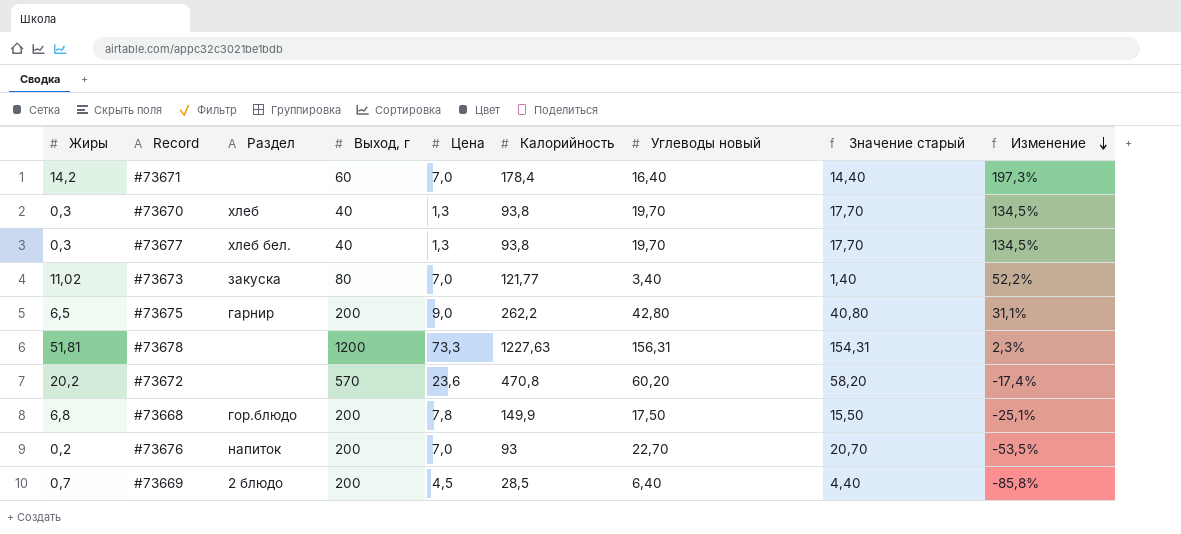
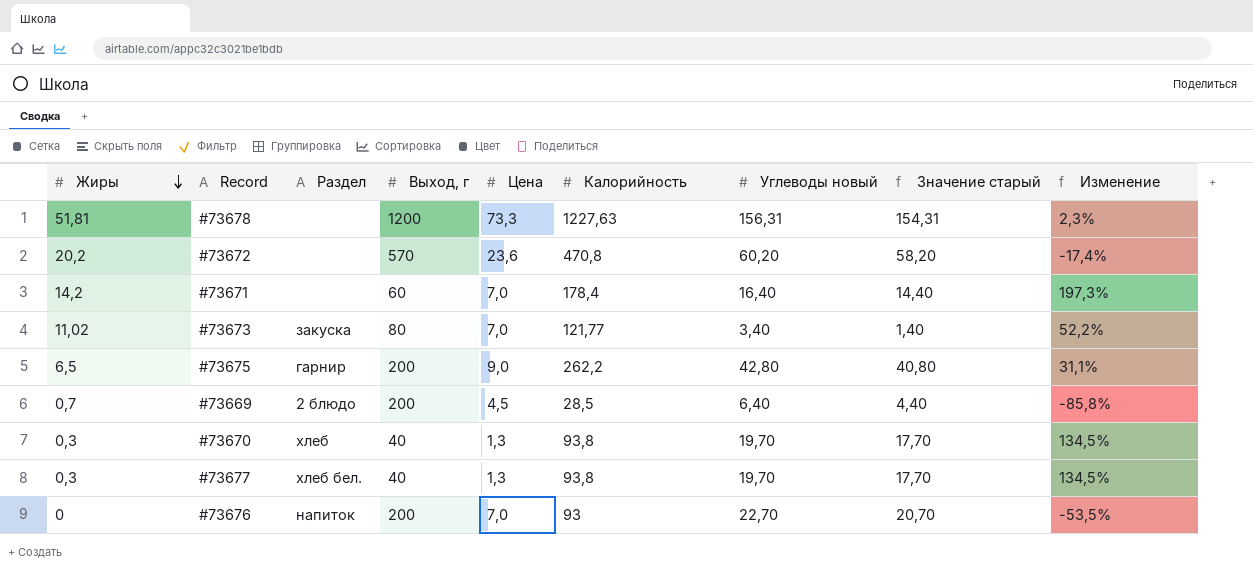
row order: Изменение descending -> Жиры descending
row #73668: 6,8 | гор.блюдо | 200 | 7,8 | 149,9 | 17,50 | 15,50 | -25,1% -> none
#73676 | Жиры: 0,2 -> 0

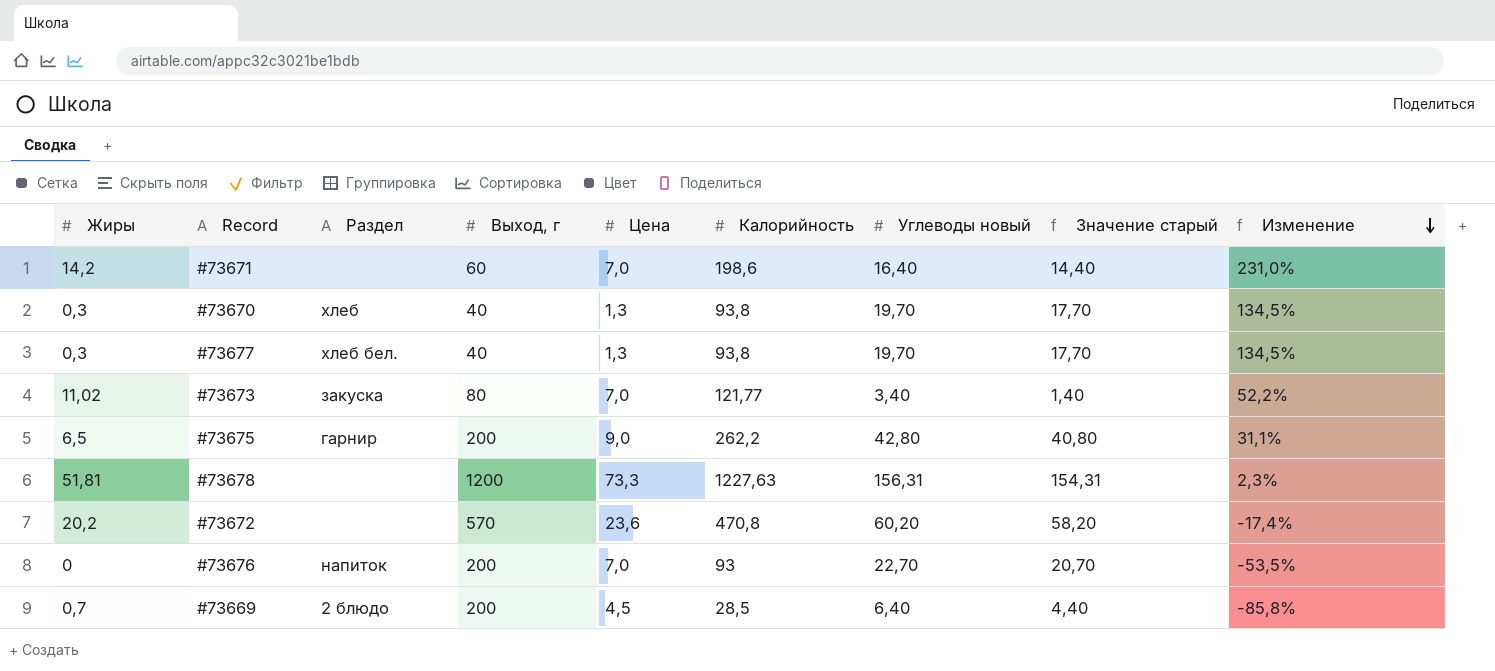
row order: Жиры descending -> Изменение descending
#73671 | Калорийность: 178,4 -> 198,6
#73671 | Изменение: 197,3% -> 231,0%

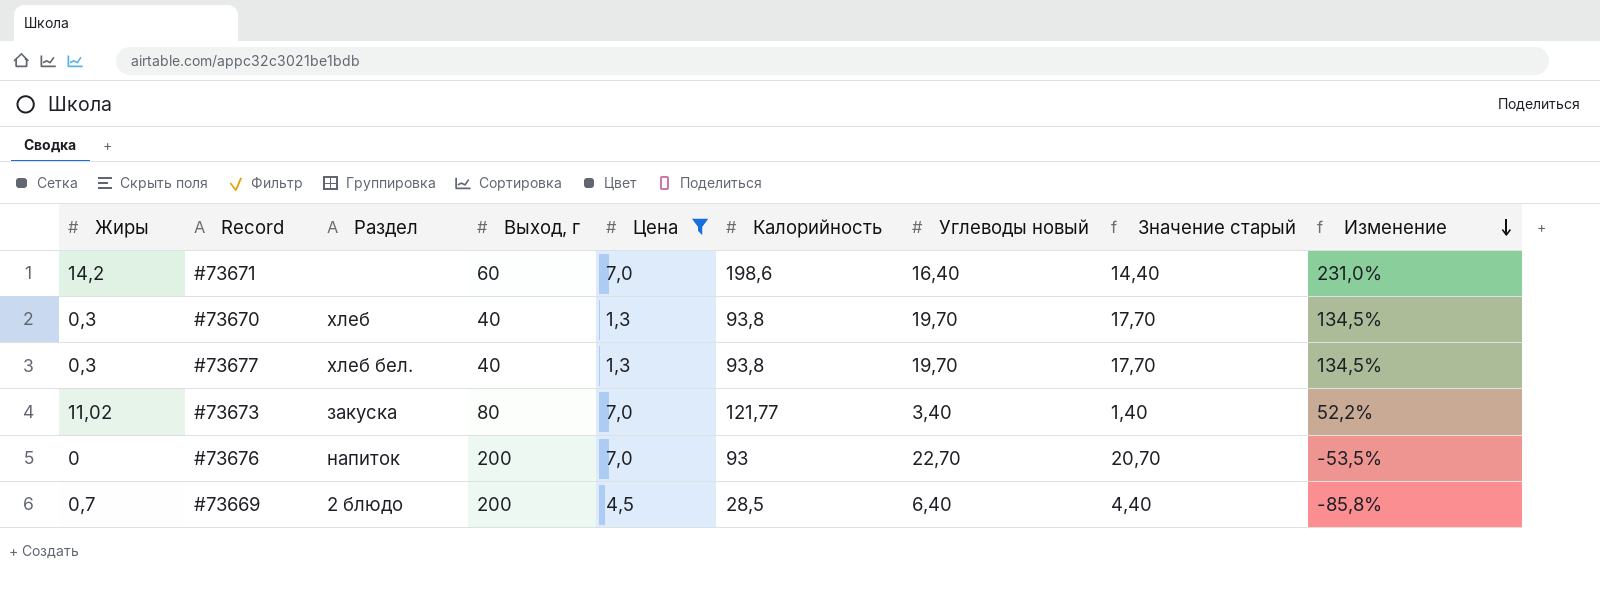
filter: none -> Цена <= 7,0

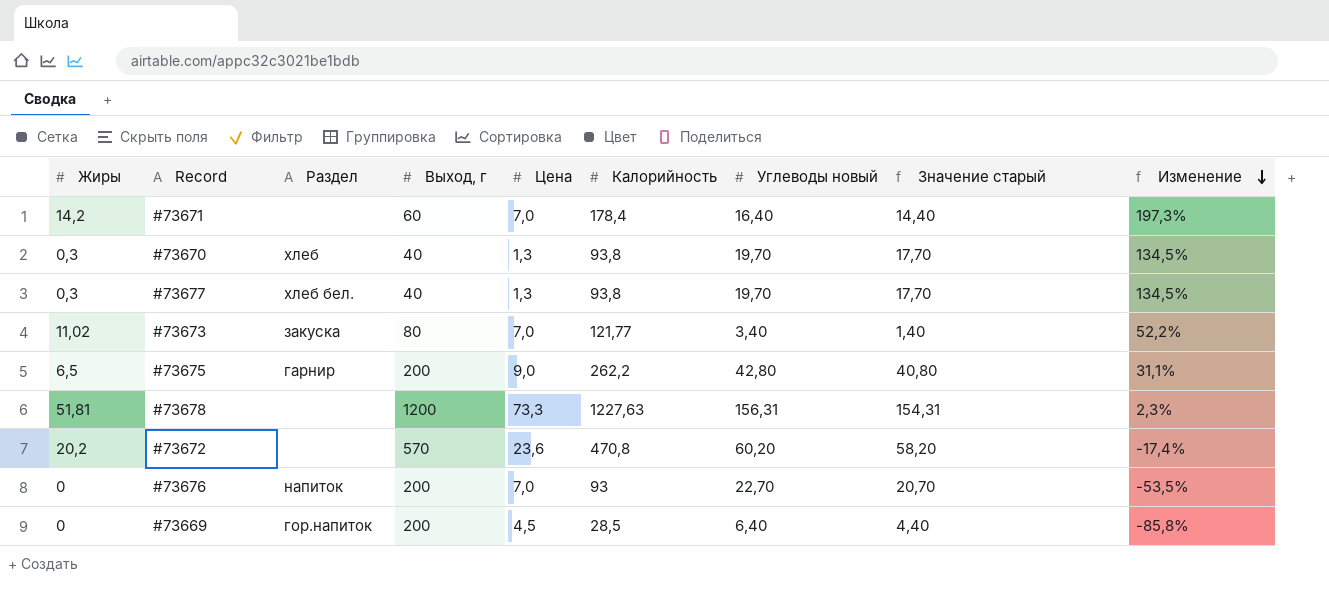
filter: Цена <= 7,0 -> none
#73671 | Калорийность: 198,6 -> 178,4
#73671 | Изменение: 231,0% -> 197,3%
#73669 | Жиры: 0,7 -> 0
#73669 | Раздел: 2 блюдо -> гор.напиток

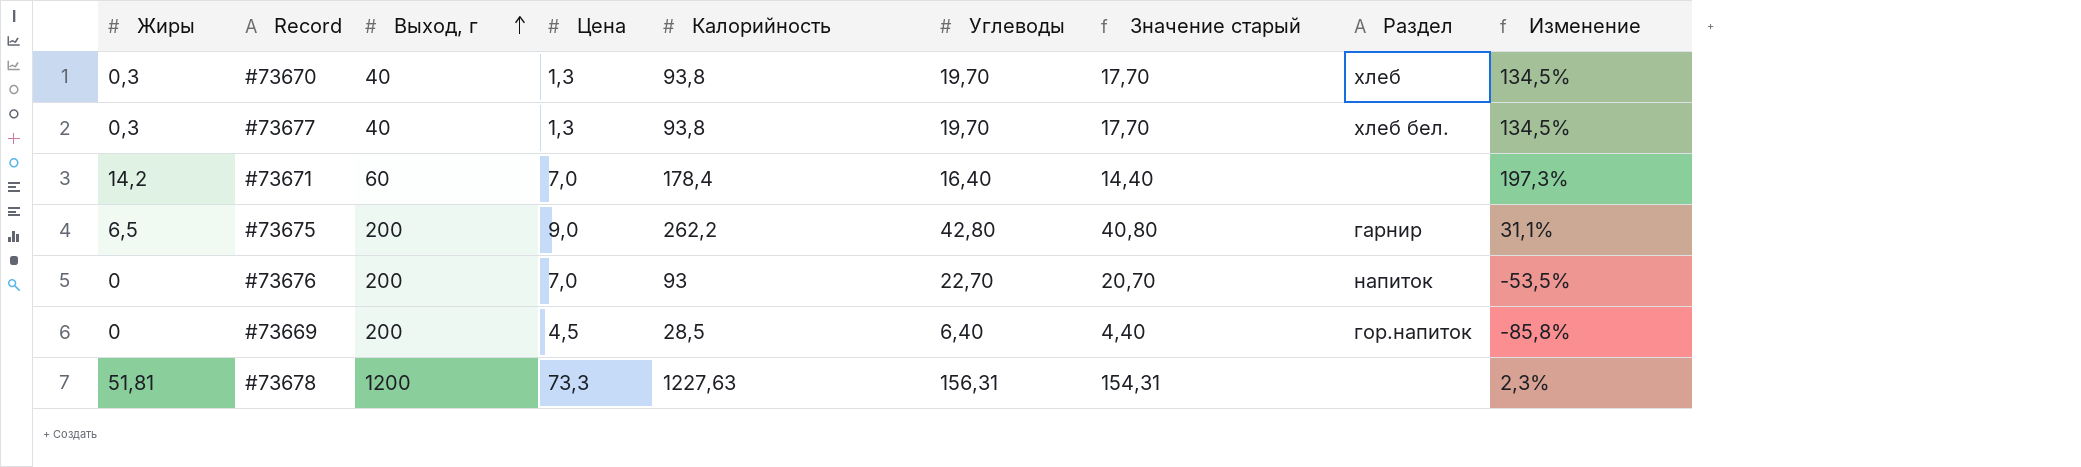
row order: Изменение descending -> Выход, г ascending
column name: Углеводы новый -> Углеводы
column Раздел | position: 3 -> 8
row #73673: 11,02 | закуска | 80 | 7,0 | 121,77 | 3,40 | 1,40 | 52,2% -> none
row #73672: 20,2 | none | 570 | 23,6 | 470,8 | 60,20 | 58,20 | -17,4% -> none

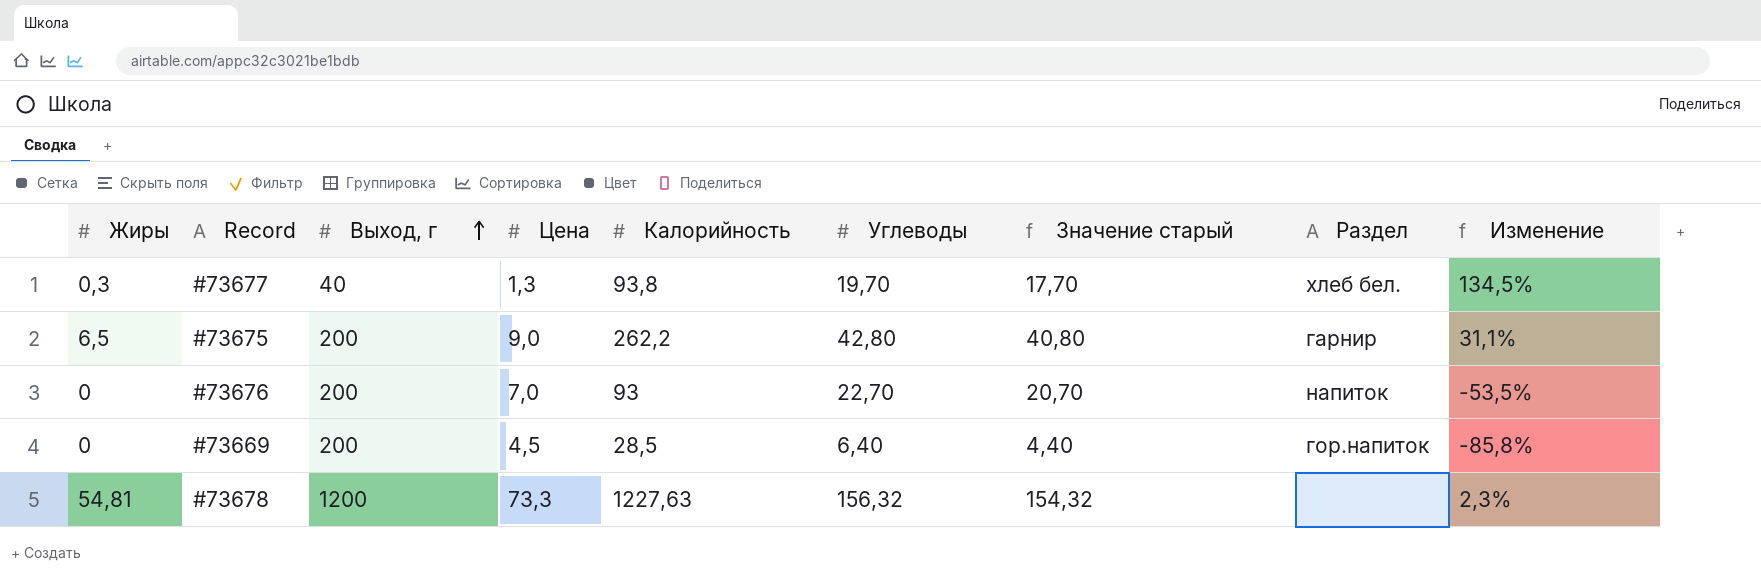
row #73670: 0,3 | 40 | 1,3 | 93,8 | 19,70 | 17,70 | хлеб | 134,5% -> none
row #73671: 14,2 | 60 | 7,0 | 178,4 | 16,40 | 14,40 | none | 197,3% -> none
#73678 | Жиры: 51,81 -> 54,81
#73678 | Углеводы: 156,31 -> 156,32
#73678 | Значение старый: 154,31 -> 154,32

